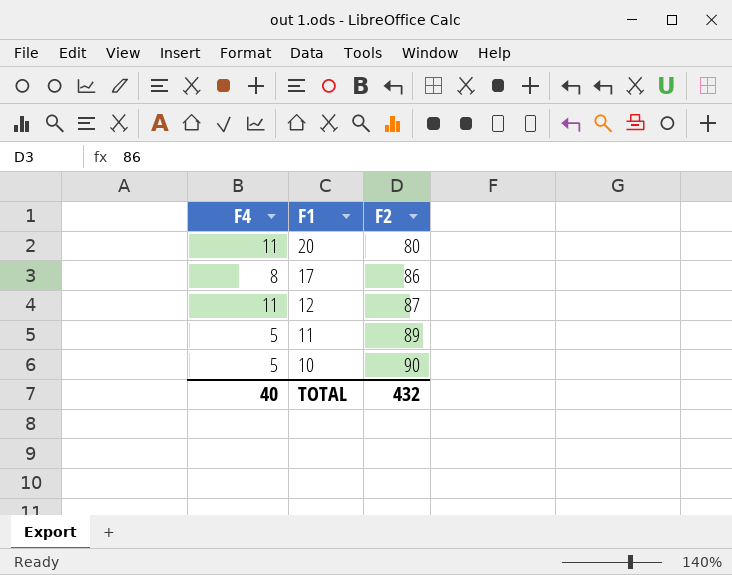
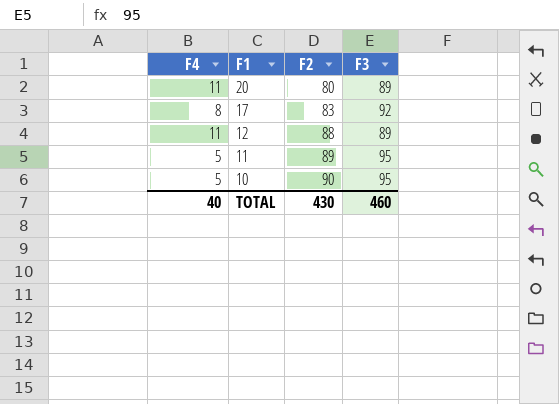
column F3 | position: none -> 4
17 | F2: 86 -> 83
12 | F2: 87 -> 88
TOTAL | F2: 432 -> 430

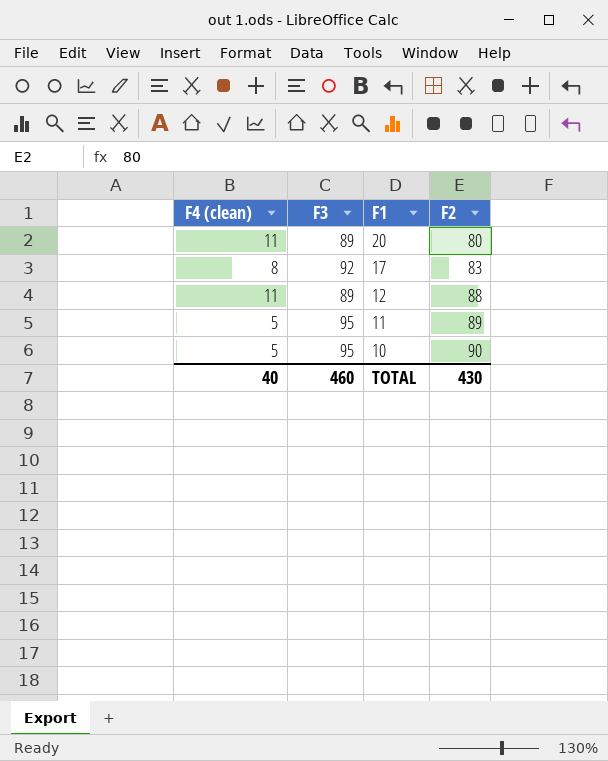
column name: F4 -> F4 (clean)
column F3 | position: 4 -> 2

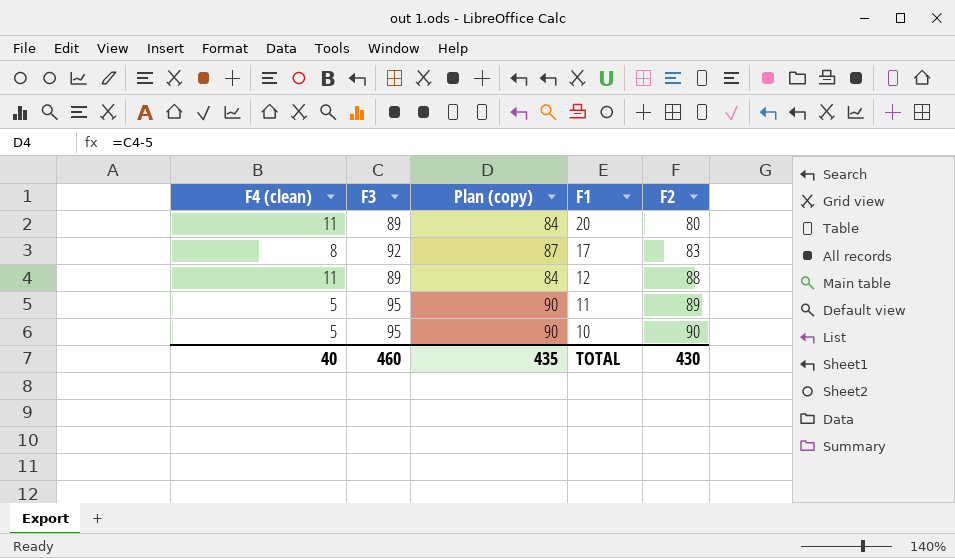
column Plan (copy) | formula: none -> [F3] - 5

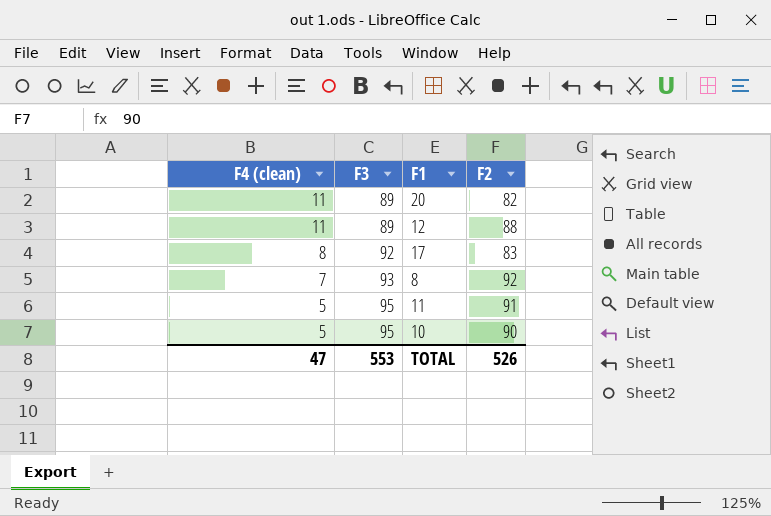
row order: F1 descending -> F4 (clean) descending
column Plan (copy) | formula: [F3] - 5 -> none
20 | F2: 80 -> 82
row 8: none -> 7 | 93 | 92
11 | F2: 89 -> 91
TOTAL | F4 (clean): 40 -> 47
TOTAL | F3: 460 -> 553
TOTAL | F2: 430 -> 526

